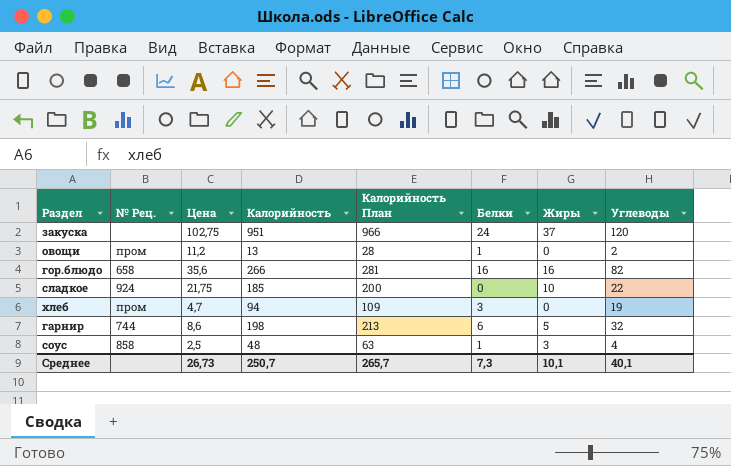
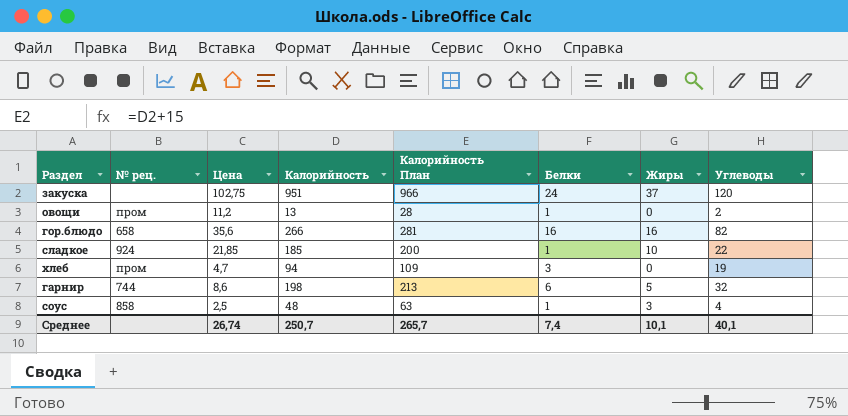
column name: № Рец. -> № рец.
сладкое | Цена: 21,75 -> 21,85
сладкое | Белки: 0 -> 1
Среднее | Цена: 26,73 -> 26,74
Среднее | Белки: 7,3 -> 7,4

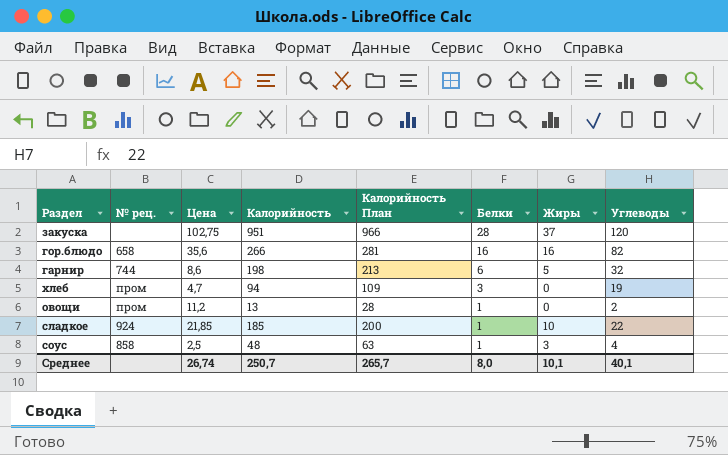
row order: none -> Белки descending
закуска | Белки: 24 -> 28
Среднее | Белки: 7,4 -> 8,0

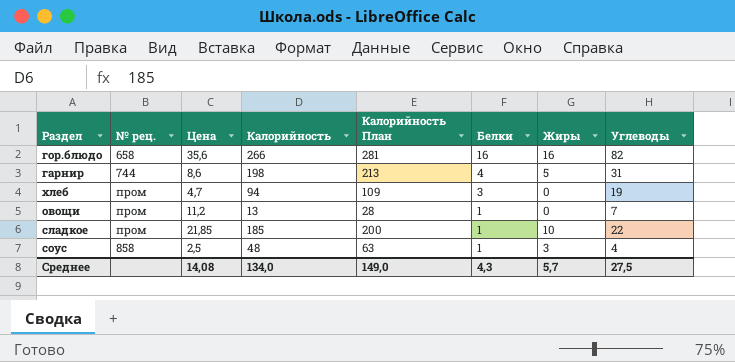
row закуска: none | 102,75 | 951 | 966 | 28 | 37 | 120 -> none
гарнир | Белки: 6 -> 4
гарнир | Углеводы: 32 -> 31
овощи | Углеводы: 2 -> 7
сладкое | № рец.: 924 -> пром
Среднее | Цена: 26,74 -> 14,08
Среднее | Калорийность: 250,7 -> 134,0
Среднее | Калорийность План: 265,7 -> 149,0
Среднее | Белки: 8,0 -> 4,3
Среднее | Жиры: 10,1 -> 5,7
Среднее | Углеводы: 40,1 -> 27,5

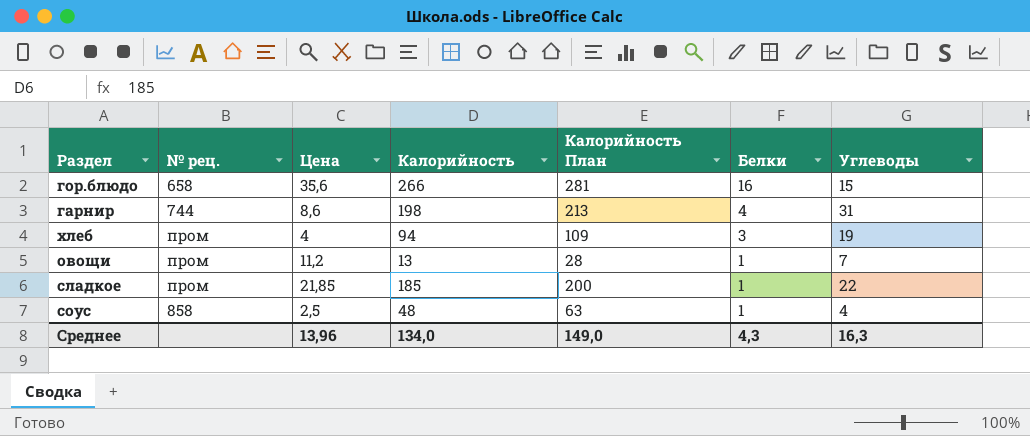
column Жиры | position: 7 -> none
гор.блюдо | Углеводы: 82 -> 15
хлеб | Цена: 4,7 -> 4
Среднее | Цена: 14,08 -> 13,96
Среднее | Углеводы: 27,5 -> 16,3

